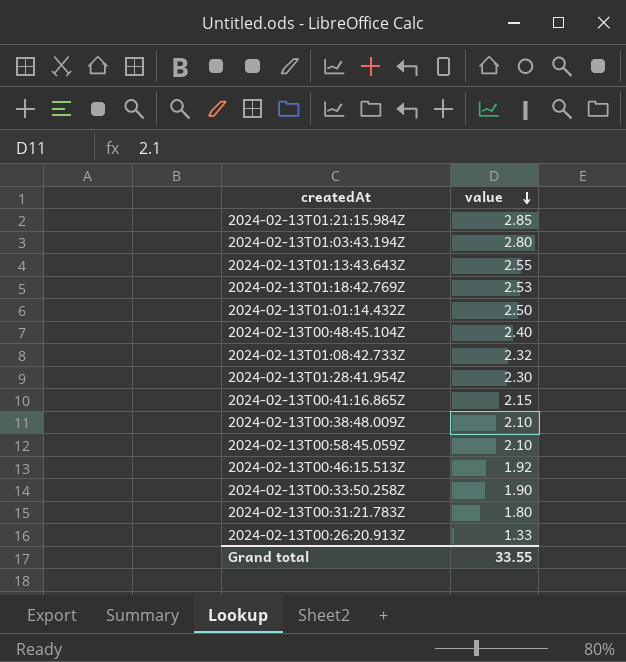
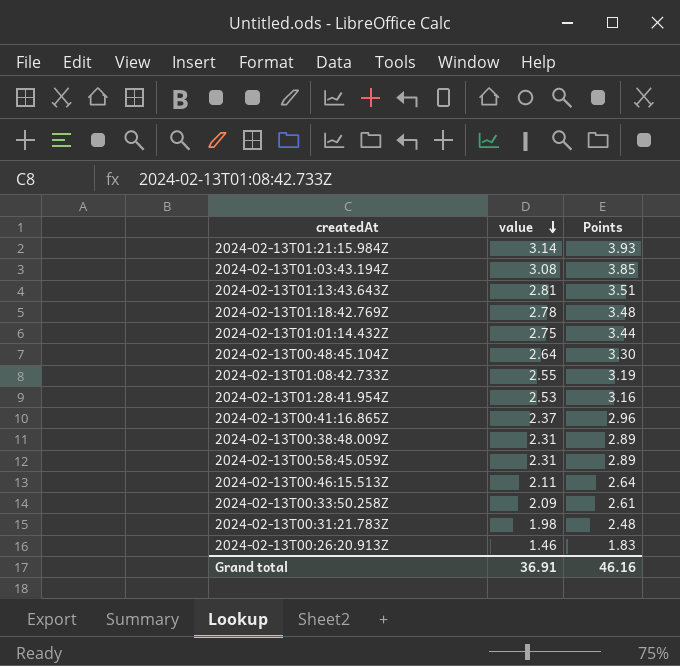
column Points | formula: none -> [value] * 1.25
2024-02-13T01:21:15.984Z | value: 2.85 -> 3.14
2024-02-13T01:03:43.194Z | value: 2.80 -> 3.08
2024-02-13T01:13:43.643Z | value: 2.55 -> 2.81
2024-02-13T01:18:42.769Z | value: 2.53 -> 2.78
2024-02-13T01:01:14.432Z | value: 2.50 -> 2.75
2024-02-13T00:48:45.104Z | value: 2.40 -> 2.64
2024-02-13T01:08:42.733Z | value: 2.32 -> 2.55
2024-02-13T01:28:41.954Z | value: 2.30 -> 2.53
2024-02-13T00:41:16.865Z | value: 2.15 -> 2.37
2024-02-13T00:38:48.009Z | value: 2.10 -> 2.31
2024-02-13T00:58:45.059Z | value: 2.10 -> 2.31
2024-02-13T00:46:15.513Z | value: 1.92 -> 2.11
2024-02-13T00:33:50.258Z | value: 1.90 -> 2.09
2024-02-13T00:31:21.783Z | value: 1.80 -> 1.98
2024-02-13T00:26:20.913Z | value: 1.33 -> 1.46
Grand total | value: 33.55 -> 36.91

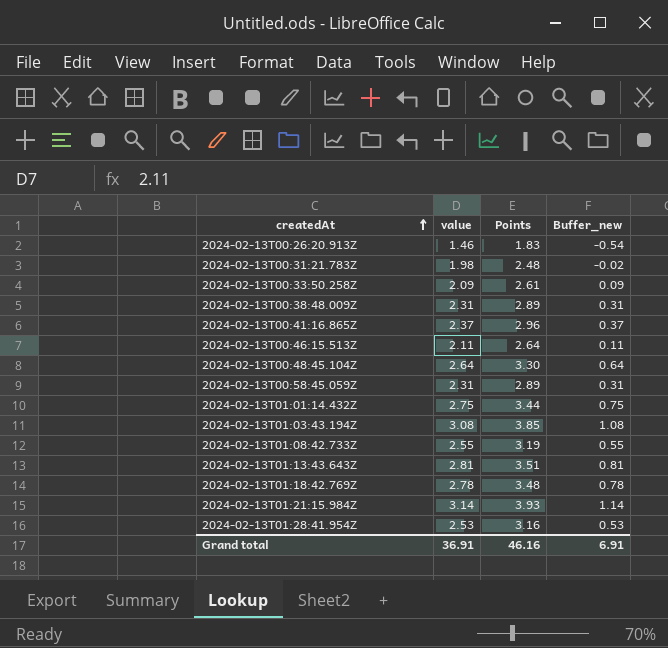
row order: value descending -> createdAt ascending
column Buffer_new | formula: none -> [value] - 2

